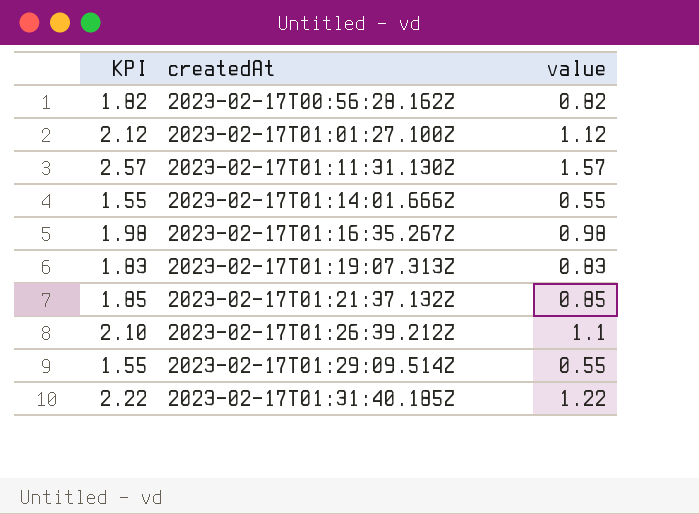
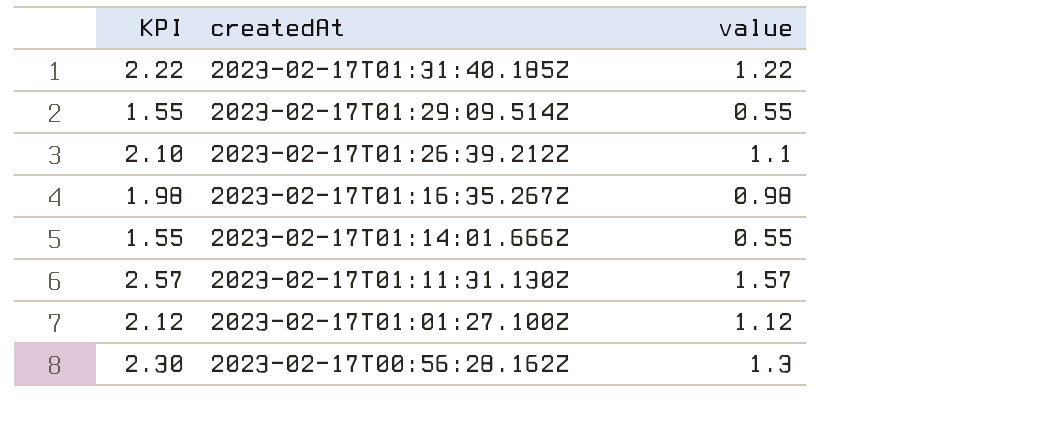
row order: createdAt ascending -> createdAt descending
row 2023-02-17T01:19:07.313Z: 1.83 | 0.83 -> none
row 2023-02-17T01:21:37.132Z: 1.85 | 0.85 -> none
2023-02-17T00:56:28.162Z | KPI: 1.82 -> 2.30
2023-02-17T00:56:28.162Z | value: 0.82 -> 1.3

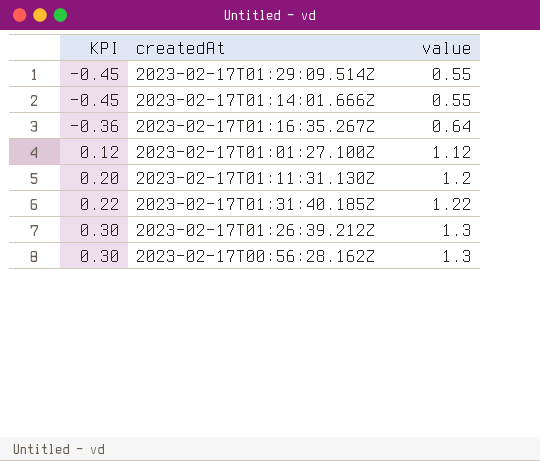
row order: createdAt descending -> KPI ascending
column KPI | formula: [value] + 1 -> [value] - 1
2023-02-17T01:16:35.267Z | value: 0.98 -> 0.64
2023-02-17T01:11:31.130Z | value: 1.57 -> 1.2
2023-02-17T01:26:39.212Z | value: 1.1 -> 1.3

